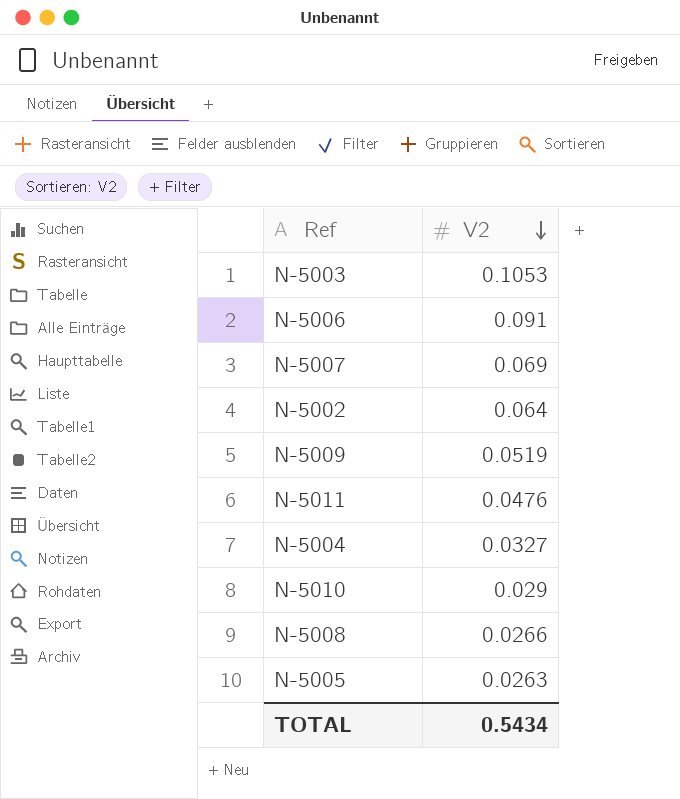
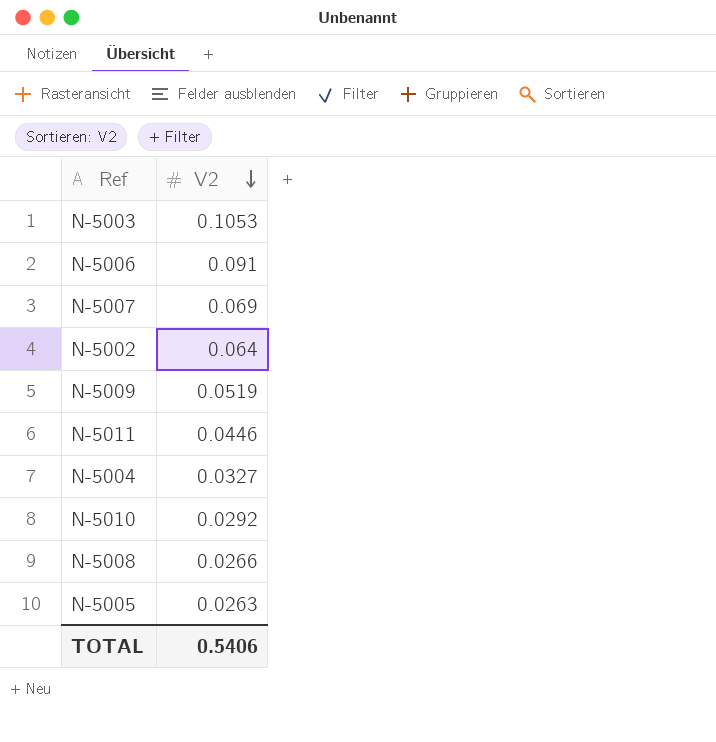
N-5011 | V2: 0.0476 -> 0.0446
N-5010 | V2: 0.029 -> 0.0292
TOTAL | V2: 0.5434 -> 0.5406

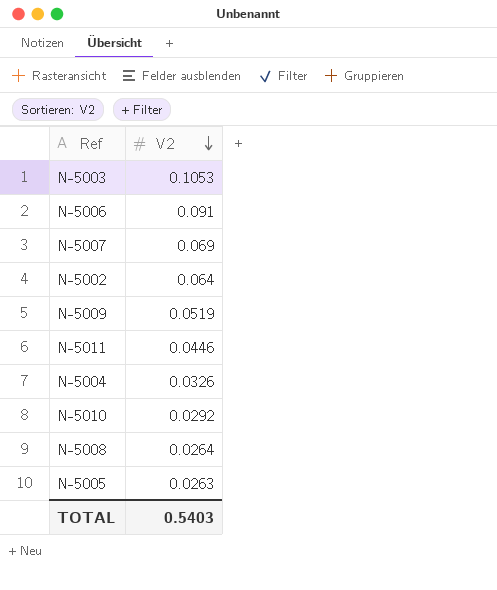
N-5004 | V2: 0.0327 -> 0.0326
N-5008 | V2: 0.0266 -> 0.0264
TOTAL | V2: 0.5406 -> 0.5403

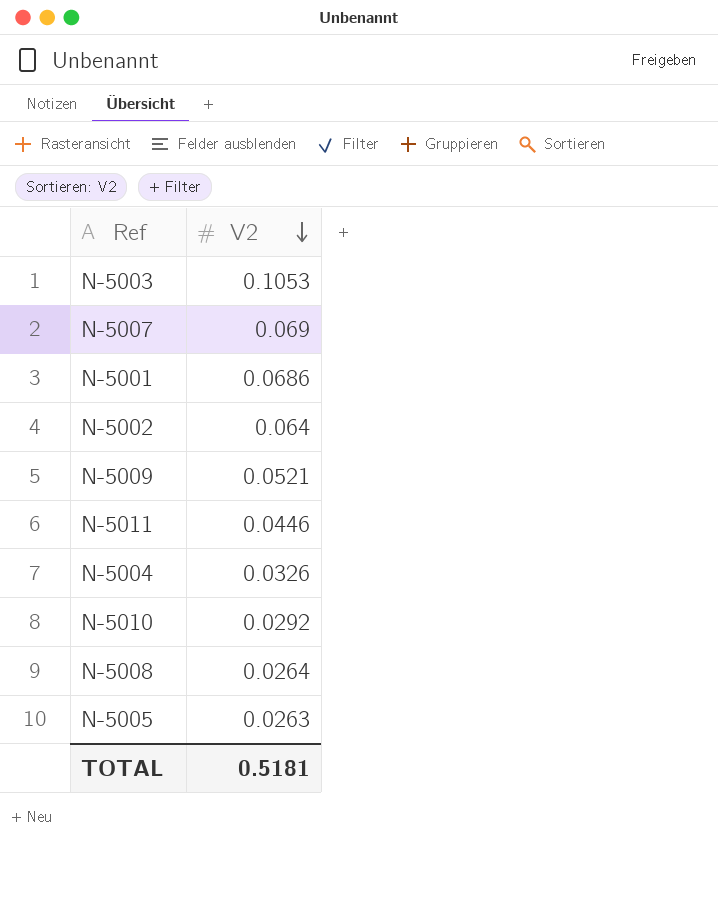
row N-5006: 0.091 -> none
row N-5001: none -> 0.0686
N-5009 | V2: 0.0519 -> 0.0521
TOTAL | V2: 0.5403 -> 0.5181

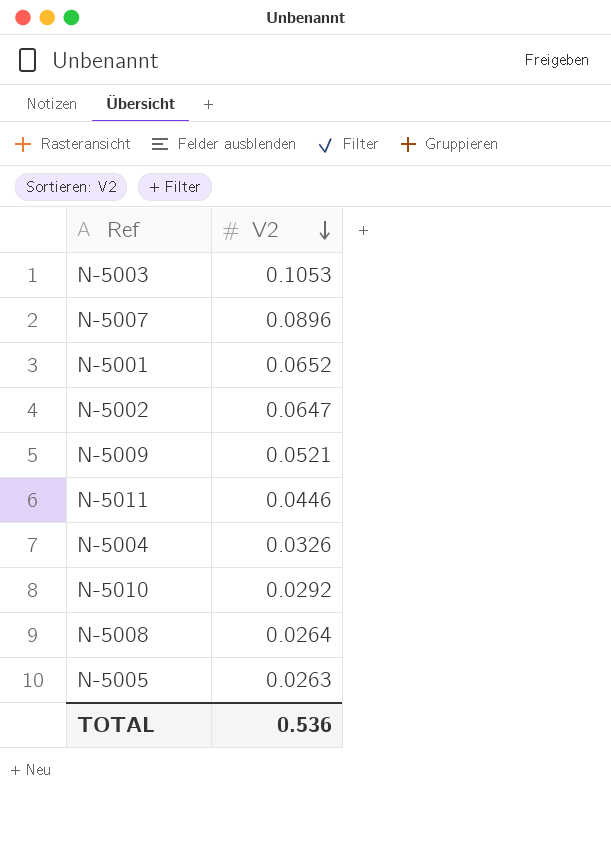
N-5007 | V2: 0.069 -> 0.0896
N-5001 | V2: 0.0686 -> 0.0652
N-5002 | V2: 0.064 -> 0.0647
TOTAL | V2: 0.5181 -> 0.536

